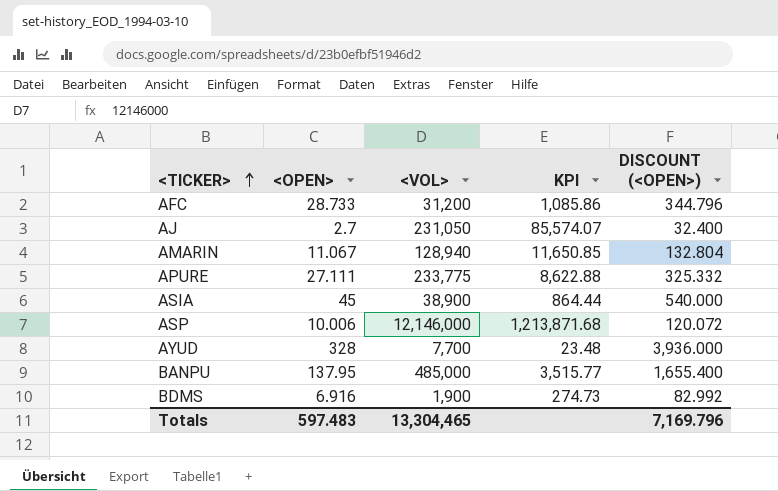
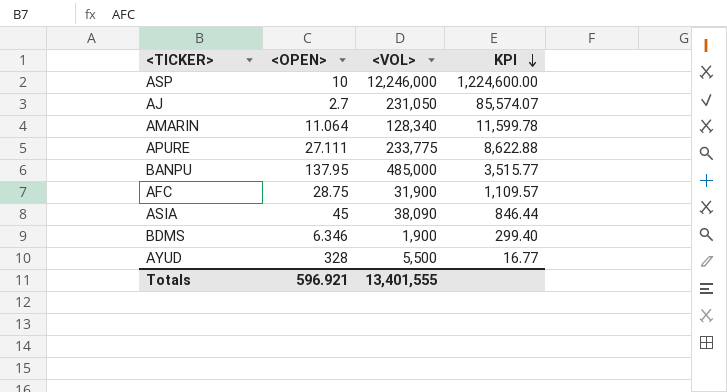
row order: <TICKER> ascending -> KPI descending
column DISCOUNT (<OPEN>) | formula: [<OPEN>] * 12 -> none
ASP | <OPEN>: 10.006 -> 10
ASP | <VOL>: 12,146,000 -> 12,246,000
ASP | KPI: 1,213,871.68 -> 1,224,600.00
AMARIN | <OPEN>: 11.067 -> 11.064
AMARIN | <VOL>: 128,940 -> 128,340
AMARIN | KPI: 11,650.85 -> 11,599.78
AFC | <OPEN>: 28.733 -> 28.75
AFC | <VOL>: 31,200 -> 31,900
AFC | KPI: 1,085.86 -> 1,109.57
ASIA | <VOL>: 38,900 -> 38,090
ASIA | KPI: 864.44 -> 846.44
BDMS | <OPEN>: 6.916 -> 6.346
BDMS | KPI: 274.73 -> 299.40
AYUD | <VOL>: 7,700 -> 5,500
AYUD | KPI: 23.48 -> 16.77
Totals | <OPEN>: 597.483 -> 596.921
Totals | <VOL>: 13,304,465 -> 13,401,555

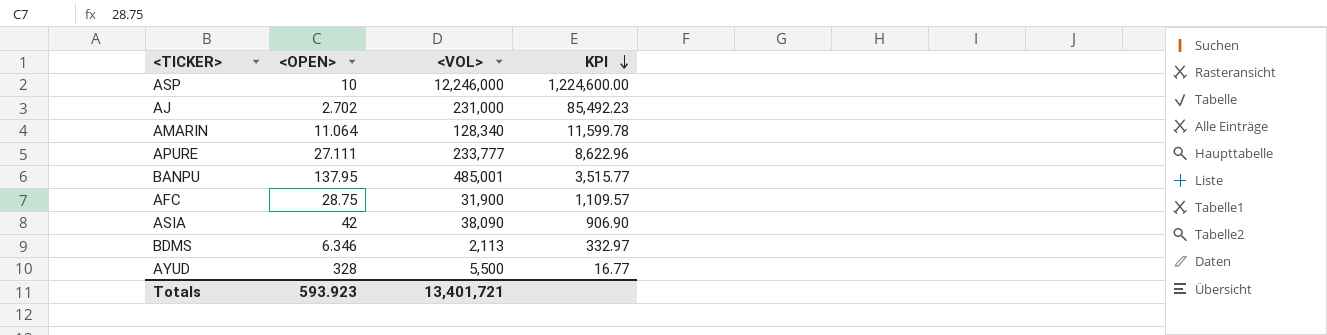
AJ | <OPEN>: 2.7 -> 2.702
AJ | <VOL>: 231,050 -> 231,000
AJ | KPI: 85,574.07 -> 85,492.23
APURE | <VOL>: 233,775 -> 233,777
APURE | KPI: 8,622.88 -> 8,622.96
BANPU | <VOL>: 485,000 -> 485,001
ASIA | <OPEN>: 45 -> 42
ASIA | KPI: 846.44 -> 906.90
BDMS | <VOL>: 1,900 -> 2,113
BDMS | KPI: 299.40 -> 332.97
Totals | <OPEN>: 596.921 -> 593.923
Totals | <VOL>: 13,401,555 -> 13,401,721

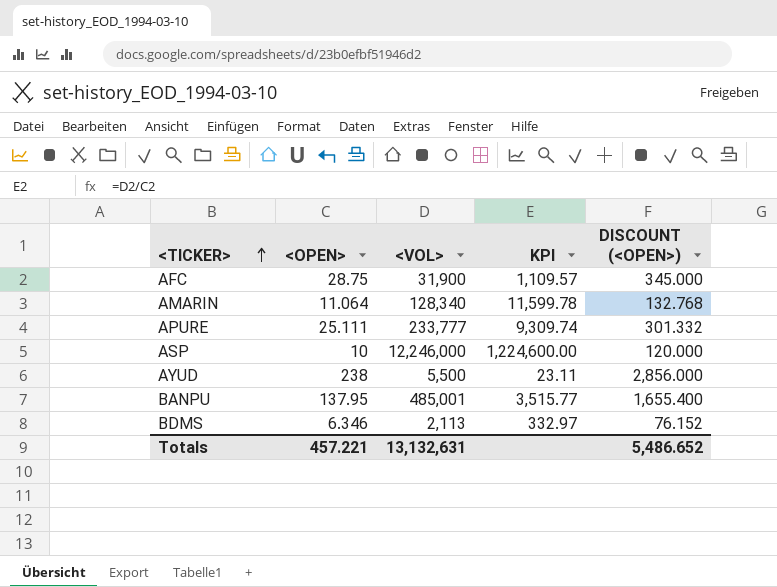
row order: KPI descending -> <TICKER> ascending
column DISCOUNT (<OPEN>) | formula: none -> [<OPEN>] * 12
row AJ: 2.702 | 231,000 | 85,492.23 -> none
row ASIA: 42 | 38,090 | 906.90 -> none
APURE | <OPEN>: 27.111 -> 25.111
APURE | KPI: 8,622.96 -> 9,309.74
AYUD | <OPEN>: 328 -> 238
AYUD | KPI: 16.77 -> 23.11
Totals | <OPEN>: 593.923 -> 457.221
Totals | <VOL>: 13,401,721 -> 13,132,631

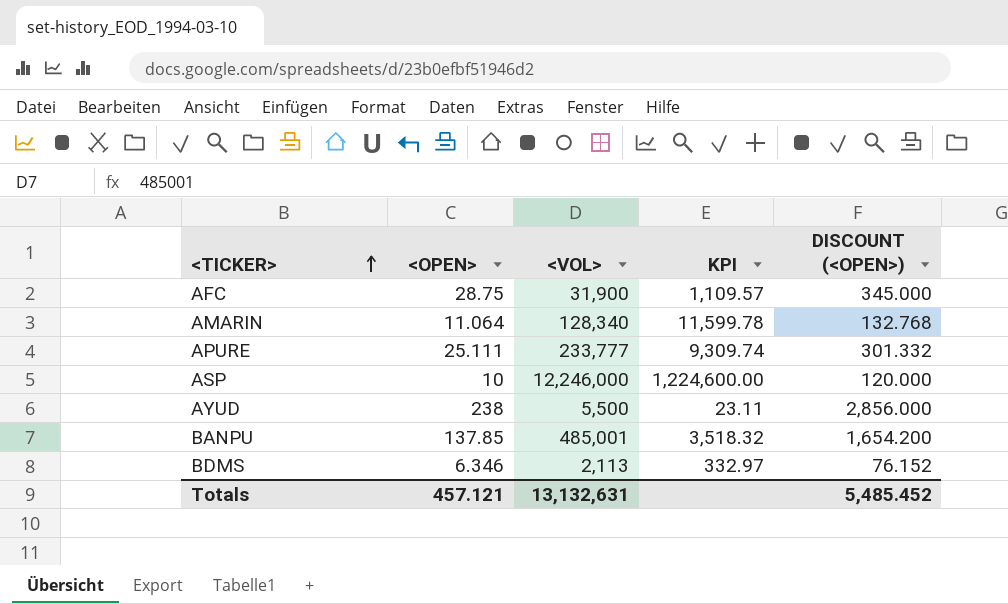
BANPU | <OPEN>: 137.95 -> 137.85
BANPU | KPI: 3,515.77 -> 3,518.32
BANPU | DISCOUNT (<OPEN>): 1,655.400 -> 1,654.200
Totals | <OPEN>: 457.221 -> 457.121
Totals | DISCOUNT (<OPEN>): 5,486.652 -> 5,485.452

